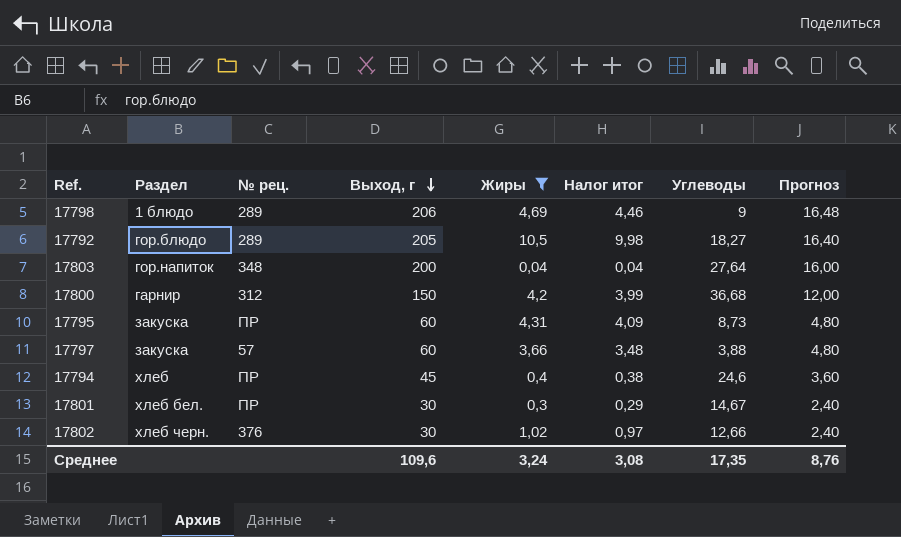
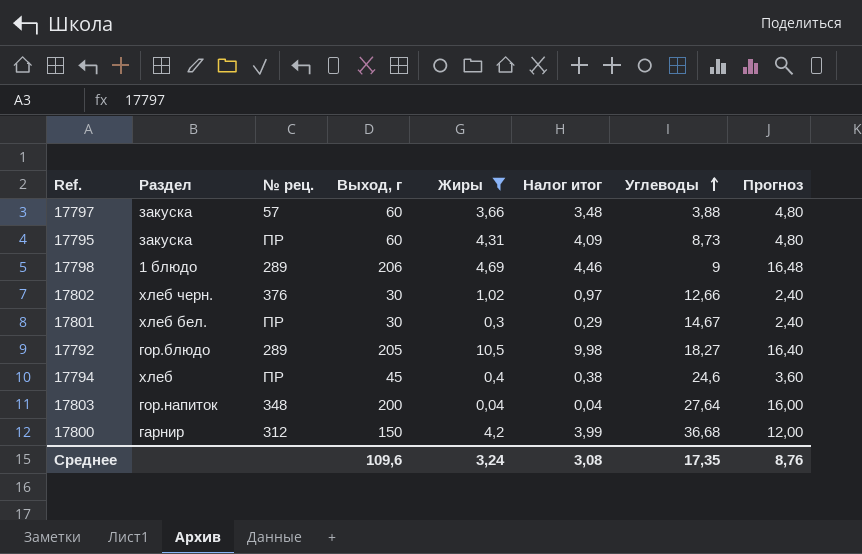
row order: Выход, г descending -> Углеводы ascending

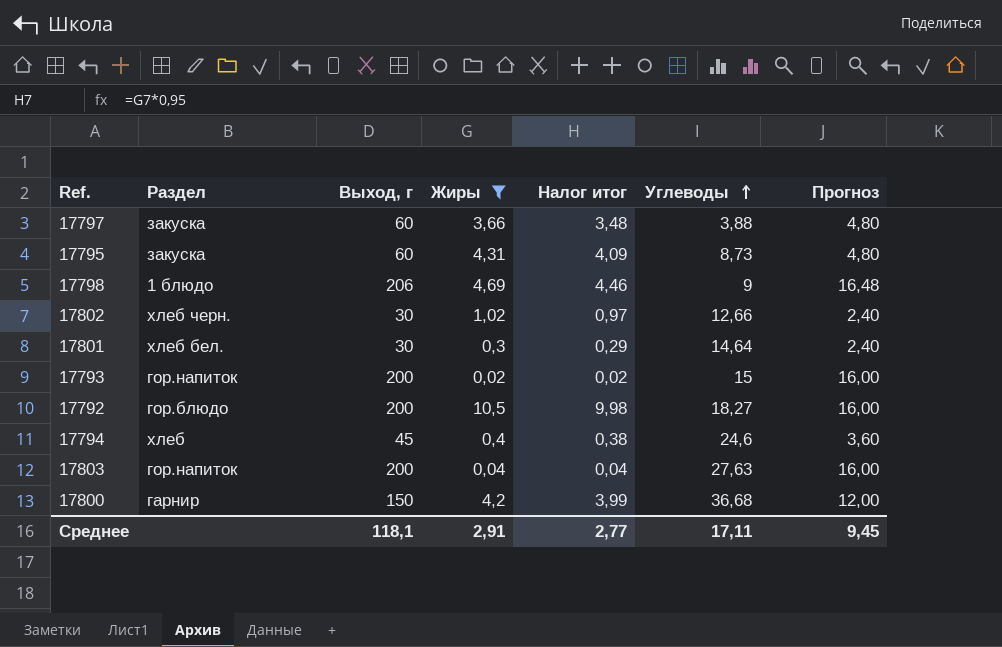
column № рец. | position: 3 -> none
17801 | Углеводы: 14,67 -> 14,64
row 17793: none -> гор.напиток | 200 | 0,02 | 0,02 | 15 | 16,00
17792 | Выход, г: 205 -> 200
17792 | Прогноз: 16,40 -> 16,00
17803 | Углеводы: 27,64 -> 27,63
Среднее | Выход, г: 109,6 -> 118,1
Среднее | Жиры: 3,24 -> 2,91
Среднее | Налог итог: 3,08 -> 2,77
Среднее | Углеводы: 17,35 -> 17,11
Среднее | Прогноз: 8,76 -> 9,45

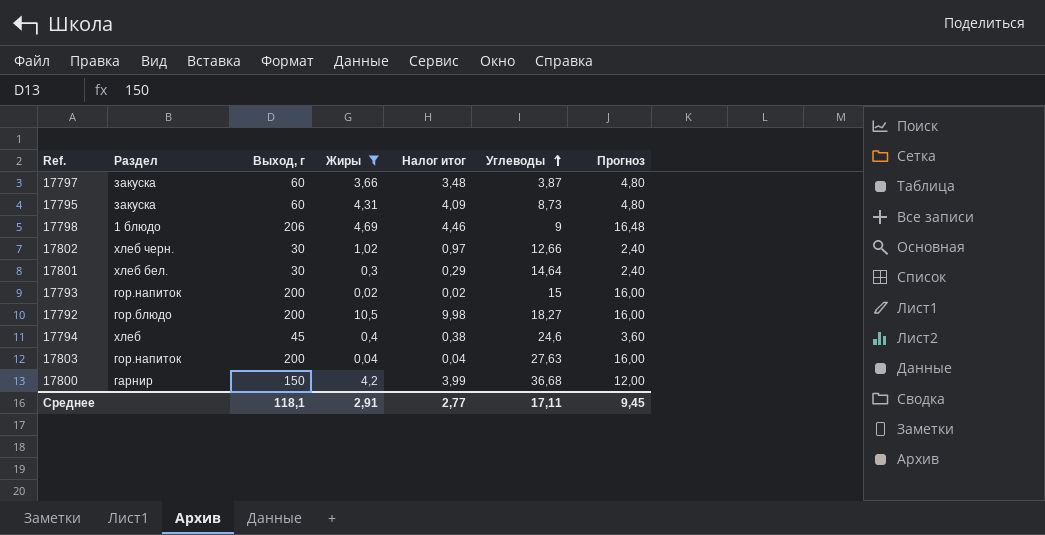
17797 | Углеводы: 3,88 -> 3,87

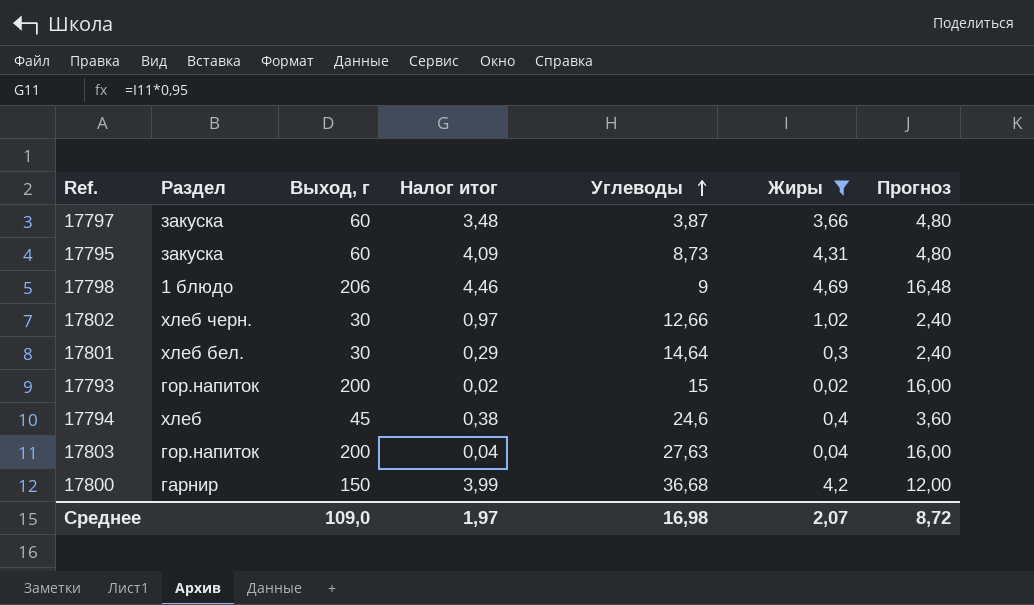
column Жиры | position: 4 -> 6
row 17792: гор.блюдо | 200 | 10,5 | 9,98 | 18,27 | 16,00 -> none
Среднее | Выход, г: 118,1 -> 109,0
Среднее | Налог итог: 2,77 -> 1,97
Среднее | Углеводы: 17,11 -> 16,98
Среднее | Жиры: 2,91 -> 2,07
Среднее | Прогноз: 9,45 -> 8,72

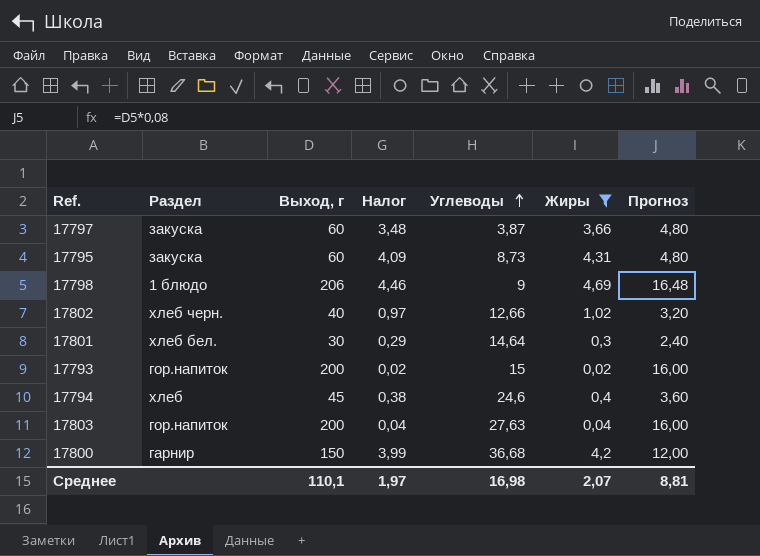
column name: Налог итог -> Налог
17802 | Выход, г: 30 -> 40
17802 | Прогноз: 2,40 -> 3,20
Среднее | Выход, г: 109,0 -> 110,1
Среднее | Прогноз: 8,72 -> 8,81

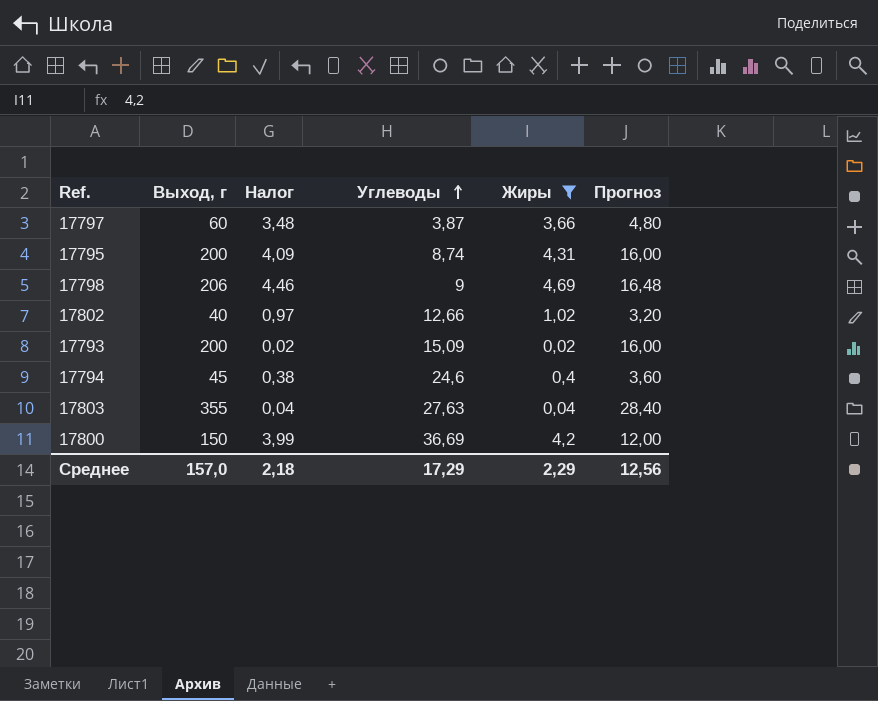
column Раздел | position: 2 -> none
row 17801: хлеб бел. | 30 | 0,29 | 14,64 | 0,3 | 2,40 -> none
17795 | Выход, г: 60 -> 200
17795 | Углеводы: 8,73 -> 8,74
17795 | Прогноз: 4,80 -> 16,00
17793 | Углеводы: 15 -> 15,09
17803 | Выход, г: 200 -> 355
17803 | Прогноз: 16,00 -> 28,40
17800 | Углеводы: 36,68 -> 36,69
Среднее | Выход, г: 110,1 -> 157,0
Среднее | Налог: 1,97 -> 2,18
Среднее | Углеводы: 16,98 -> 17,29
Среднее | Жиры: 2,07 -> 2,29
Среднее | Прогноз: 8,81 -> 12,56

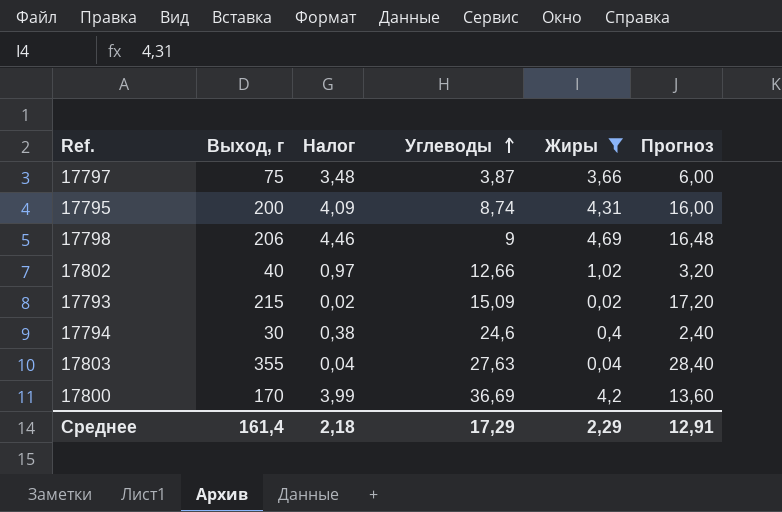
17797 | Выход, г: 60 -> 75
17797 | Прогноз: 4,80 -> 6,00
17793 | Выход, г: 200 -> 215
17793 | Прогноз: 16,00 -> 17,20
17794 | Выход, г: 45 -> 30
17794 | Прогноз: 3,60 -> 2,40
17800 | Выход, г: 150 -> 170
17800 | Прогноз: 12,00 -> 13,60
Среднее | Выход, г: 157,0 -> 161,4
Среднее | Прогноз: 12,56 -> 12,91

